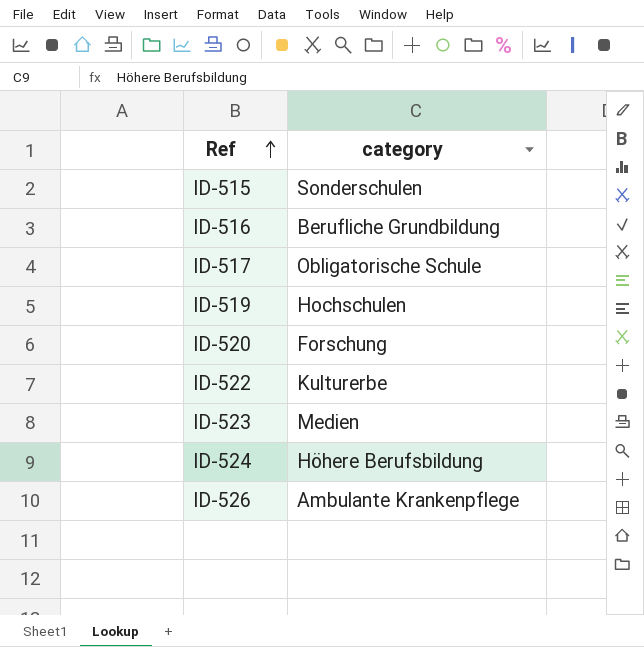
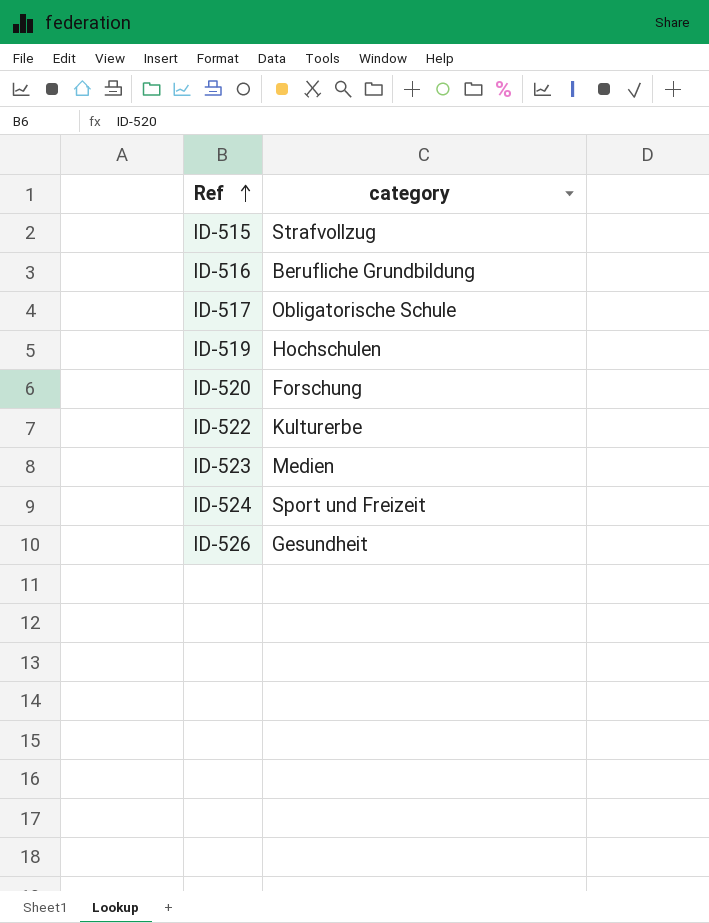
ID-515 | category: Sonderschulen -> Strafvollzug
ID-524 | category: Höhere Berufsbildung -> Sport und Freizeit
ID-526 | category: Ambulante Krankenpflege -> Gesundheit

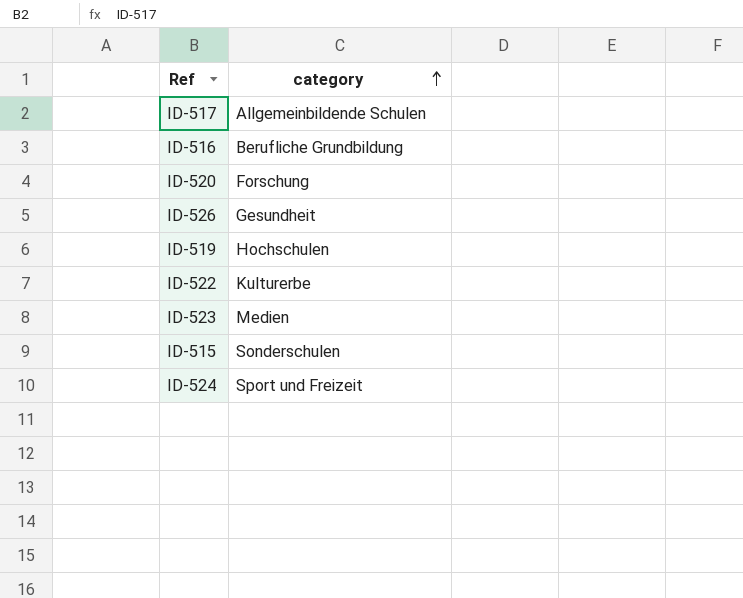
row order: Ref ascending -> category ascending
ID-517 | category: Obligatorische Schule -> Allgemeinbildende Schulen
ID-515 | category: Strafvollzug -> Sonderschulen

